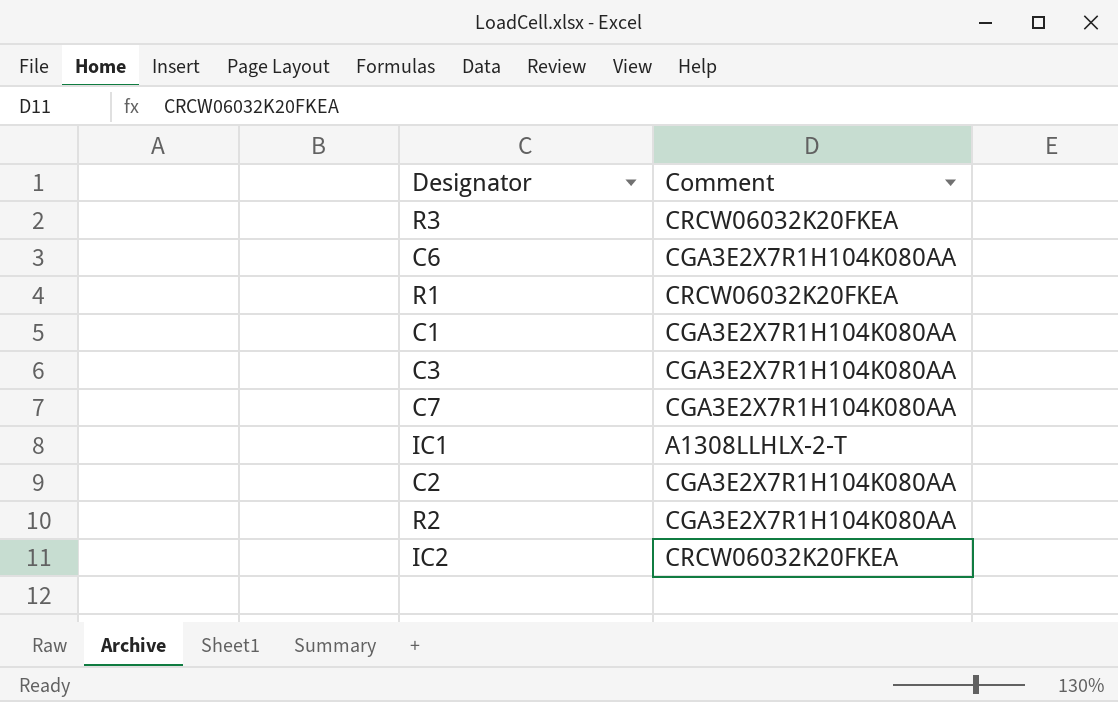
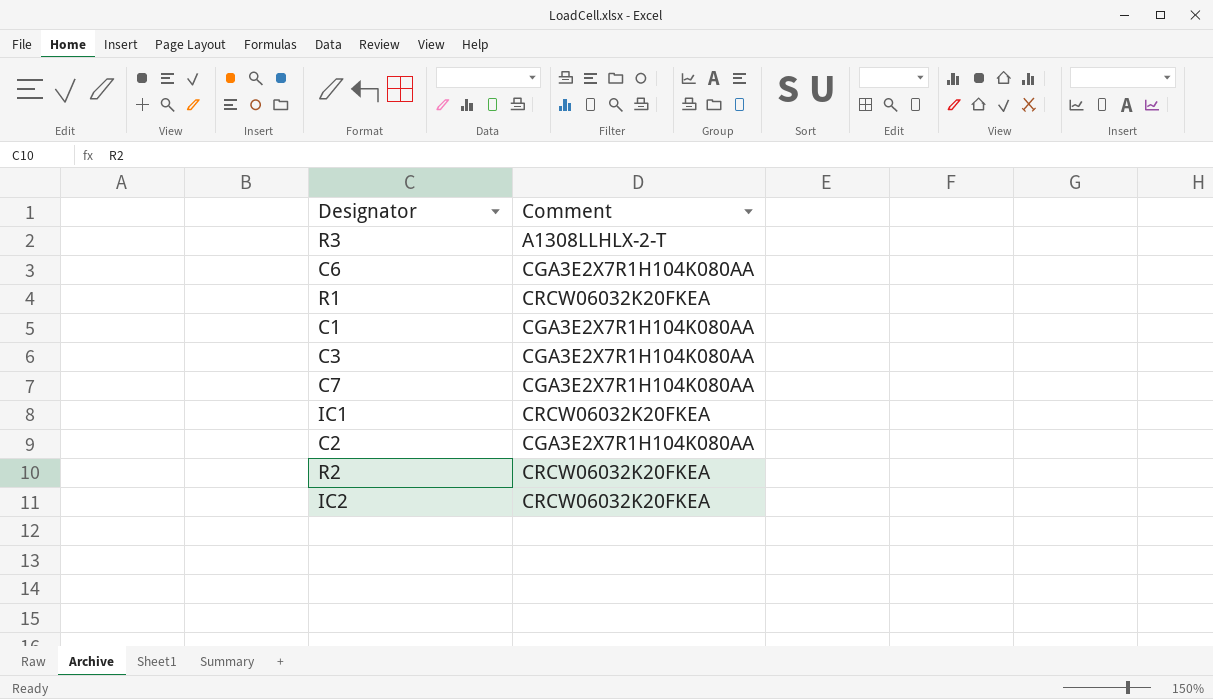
R3 | Comment: CRCW06032K20FKEA -> A1308LLHLX-2-T
IC1 | Comment: A1308LLHLX-2-T -> CRCW06032K20FKEA
R2 | Comment: CGA3E2X7R1H104K080AA -> CRCW06032K20FKEA

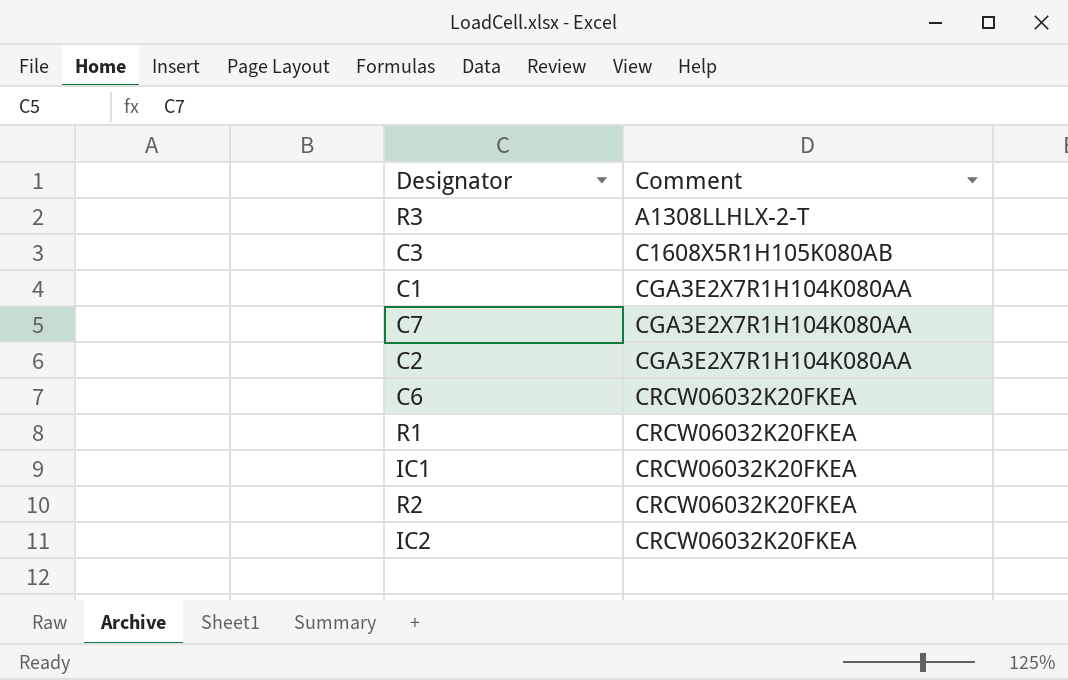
row order: none -> Comment ascending
C3 | Comment: CGA3E2X7R1H104K080AA -> C1608X5R1H105K080AB
C6 | Comment: CGA3E2X7R1H104K080AA -> CRCW06032K20FKEA

